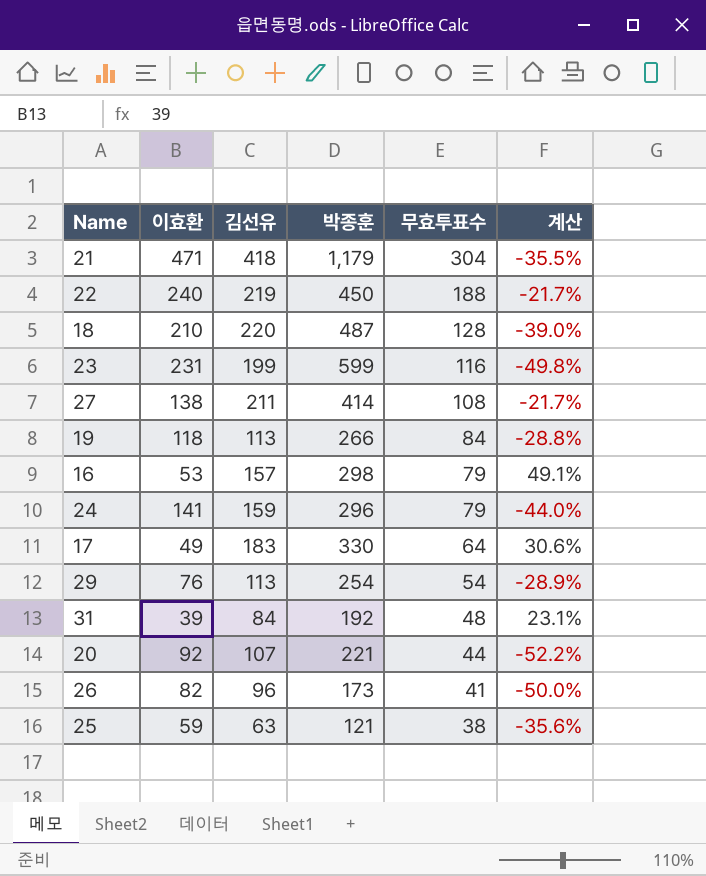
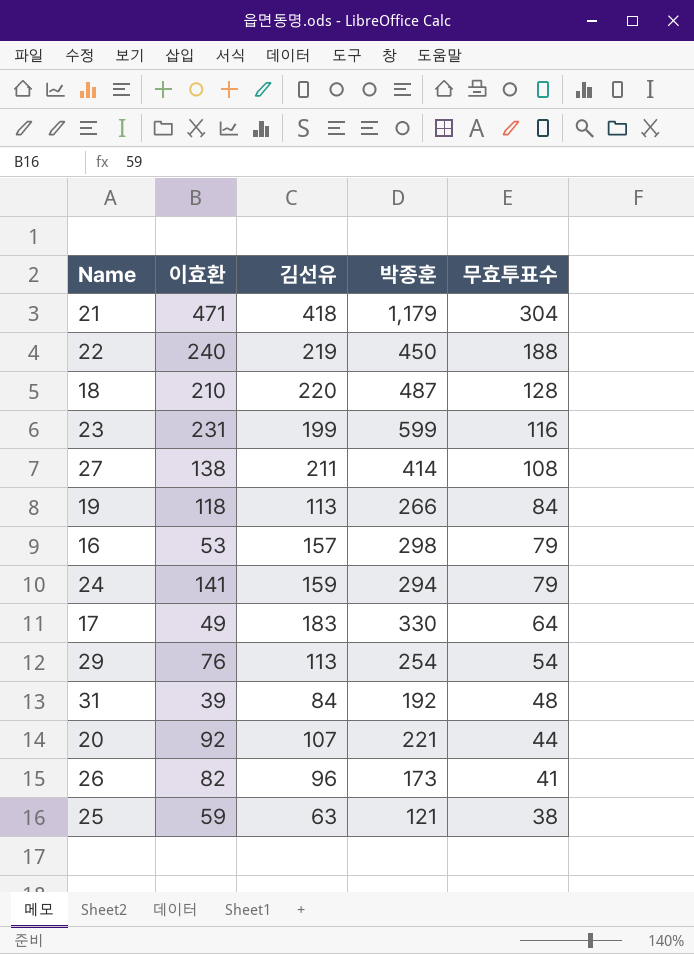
column 계산 | formula: ([무효투표수] - [이효환]) / [이효환] -> none
24 | 박종훈: 296 -> 294

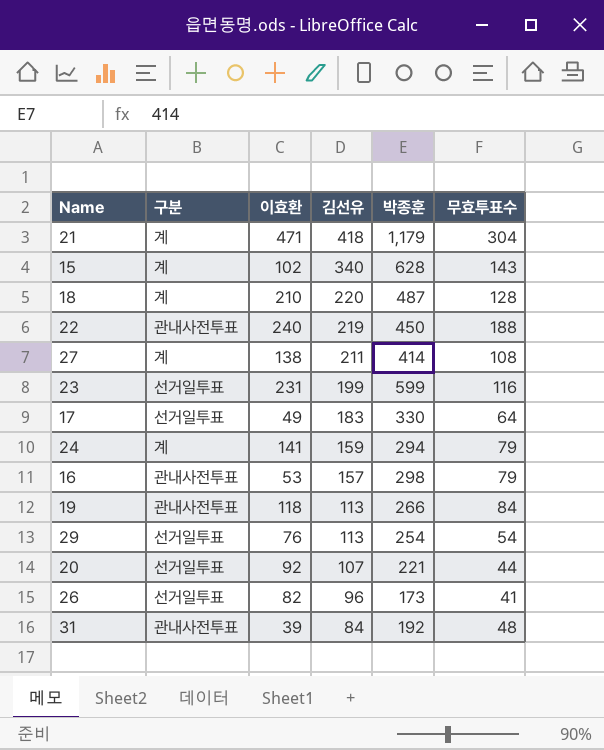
row order: 무효투표수 descending -> 김선유 descending
column 구분 | position: none -> 2
row 25: 59 | 63 | 121 | 38 -> none
row 15: none -> 계 | 102 | 340 | 628 | 143

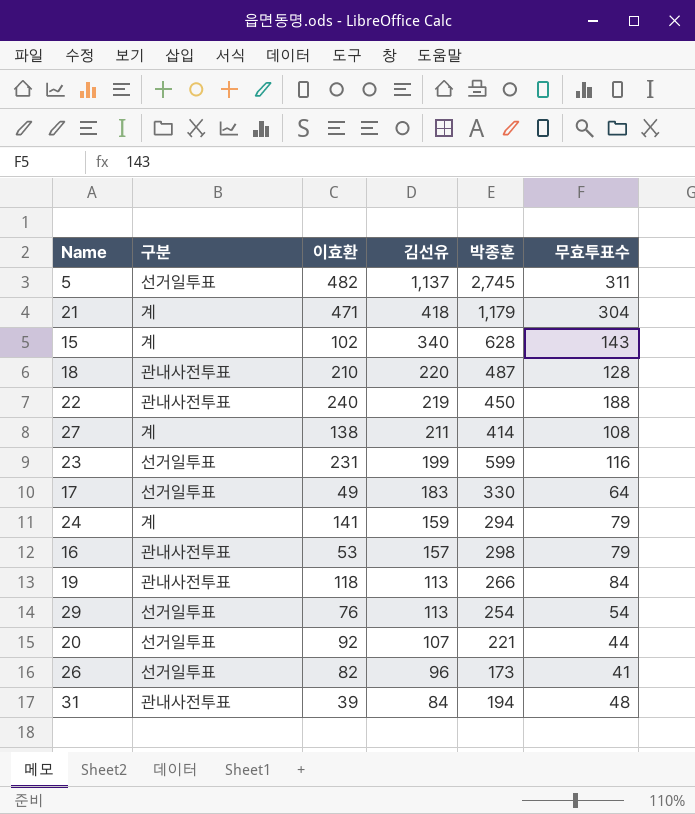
row 5: none -> 선거일투표 | 482 | 1,137 | 2,745 | 311
18 | 구분: 계 -> 관내사전투표
31 | 박종훈: 192 -> 194

